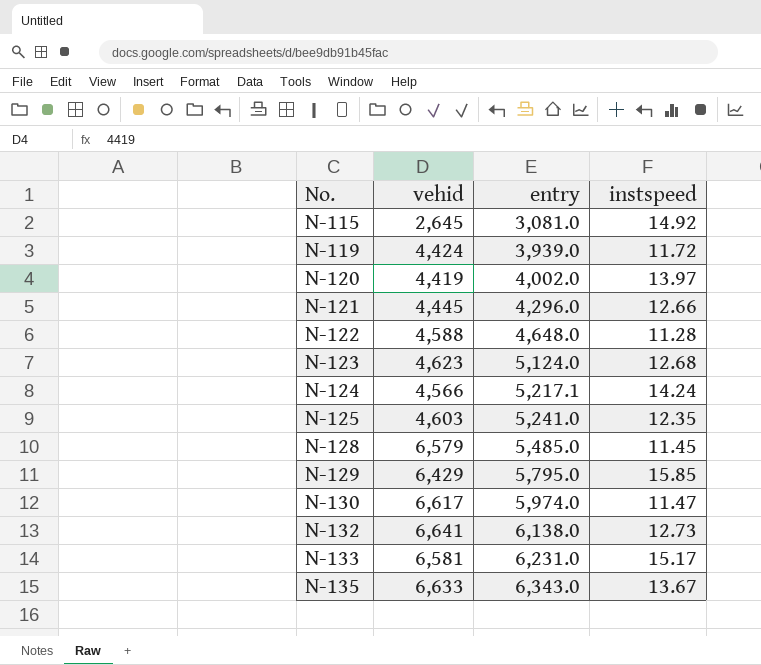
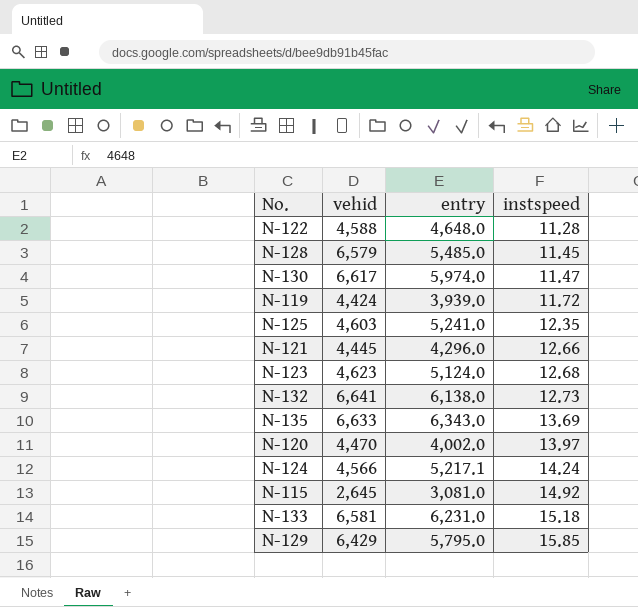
row order: No. ascending -> instspeed ascending
N-135 | instspeed: 13.67 -> 13.69
N-120 | vehid: 4,419 -> 4,470
N-133 | instspeed: 15.17 -> 15.18

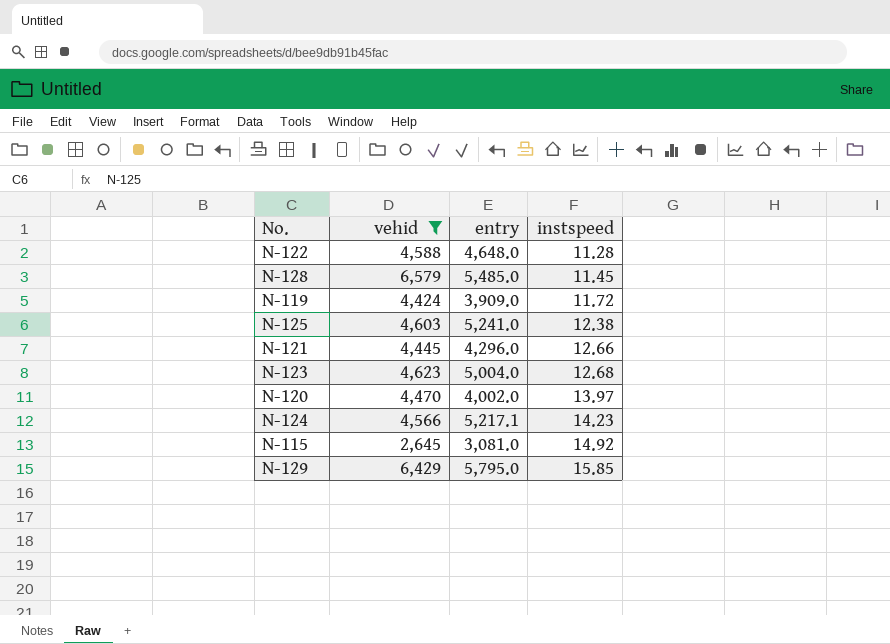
filter: none -> vehid <= 6,579
N-119 | entry: 3,939.0 -> 3,909.0
N-125 | instspeed: 12.35 -> 12.38
N-123 | entry: 5,124.0 -> 5,004.0
N-124 | instspeed: 14.24 -> 14.23

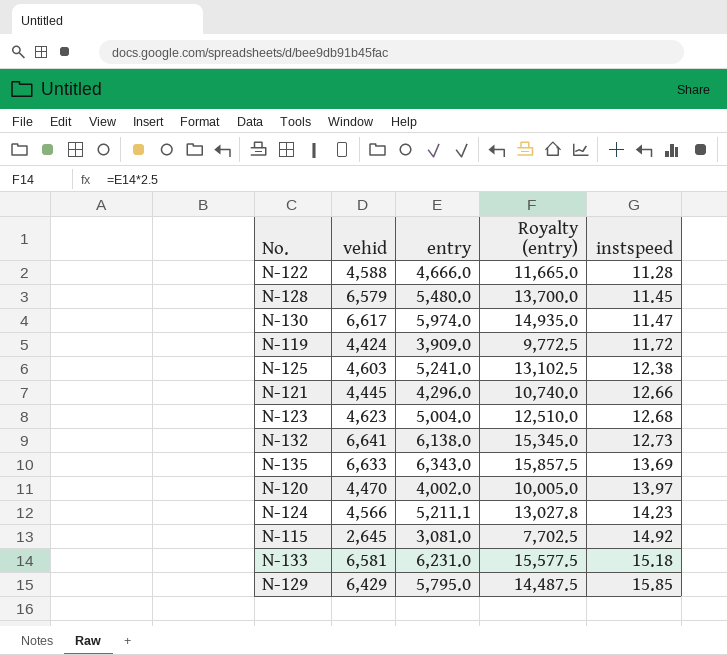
filter: vehid <= 6,579 -> none
column Royalty (entry) | formula: none -> [entry] * 2.5
N-122 | entry: 4,648.0 -> 4,666.0
N-128 | entry: 5,485.0 -> 5,480.0
N-124 | entry: 5,217.1 -> 5,211.1

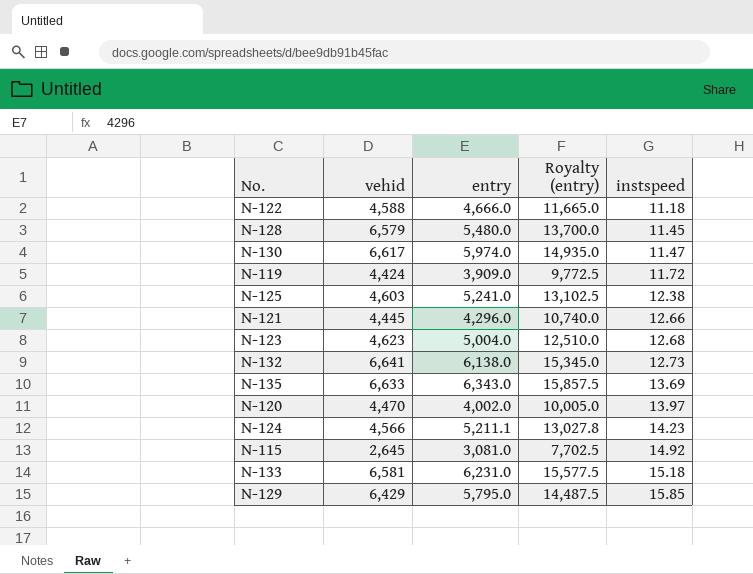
N-122 | instspeed: 11.28 -> 11.18

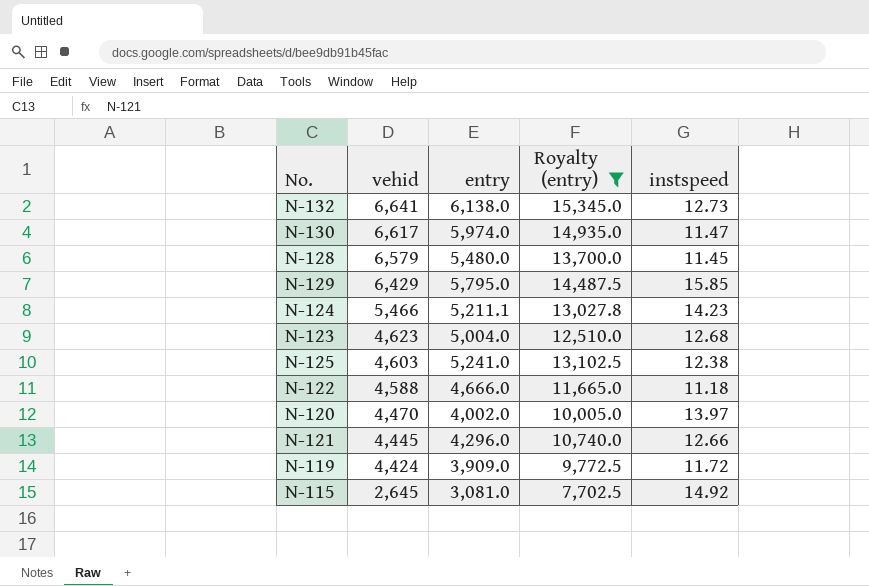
filter: none -> Royalty (entry) <= 15,345.0
row order: instspeed ascending -> vehid descending
N-124 | vehid: 4,566 -> 5,466

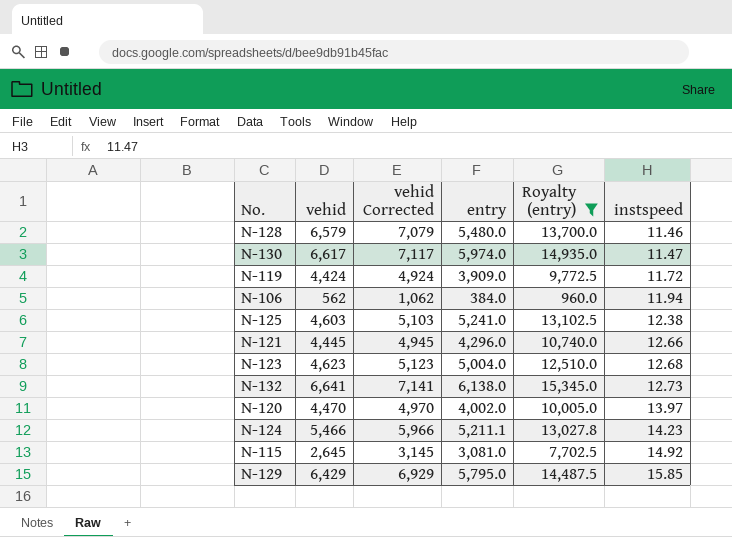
row order: vehid descending -> instspeed ascending
column vehid Corrected | formula: none -> [vehid] + 500
row N-122: 4,588 | 4,666.0 | 11,665.0 | 11.18 -> none
N-128 | instspeed: 11.45 -> 11.46
row N-106: none -> 562 | 1,062 | 384.0 | 960.0 | 11.94

